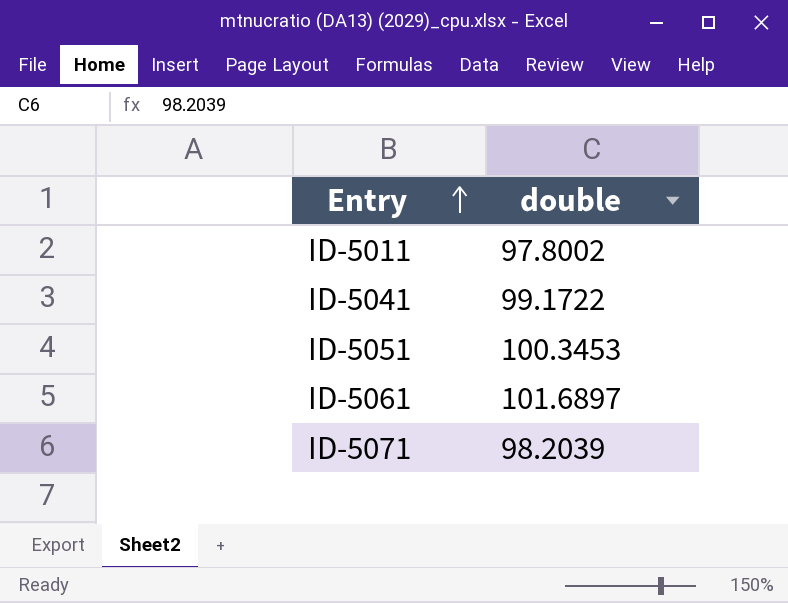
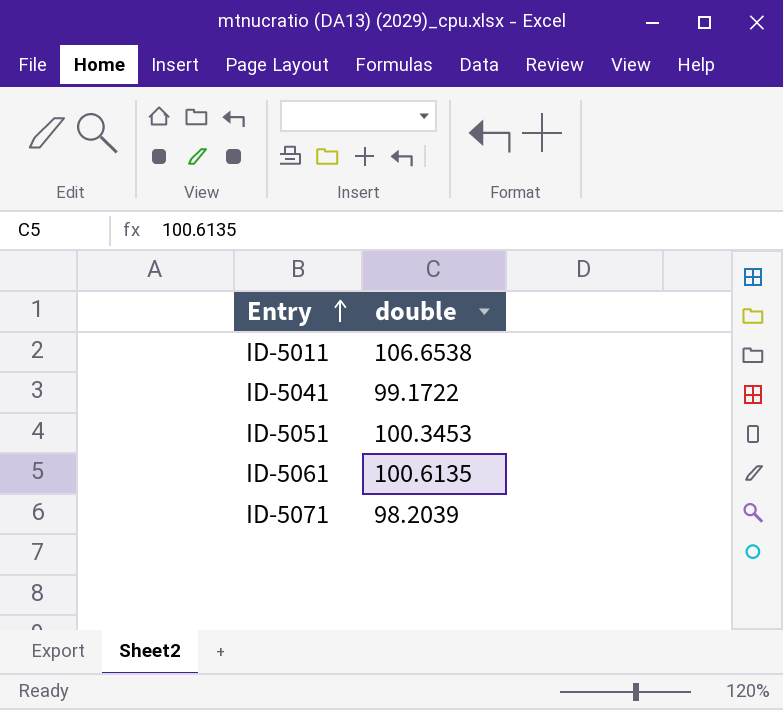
ID-5011 | double: 97.8002 -> 106.6538
ID-5061 | double: 101.6897 -> 100.6135

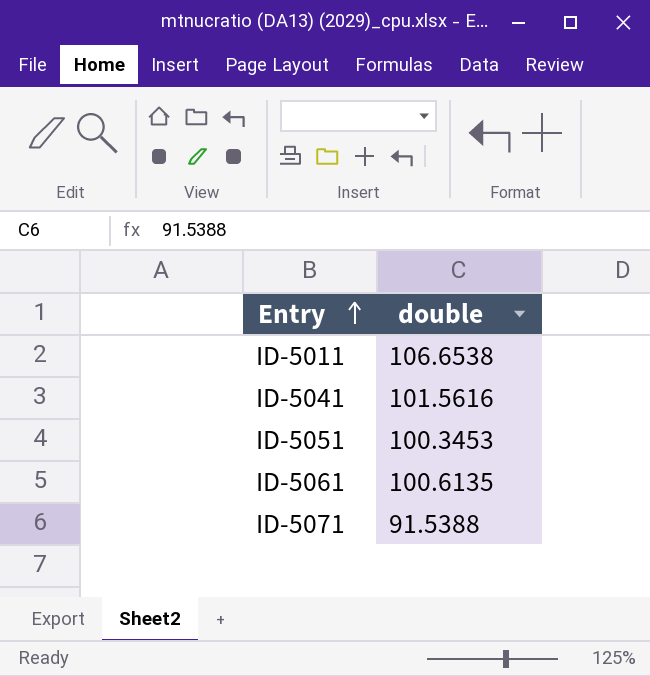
ID-5041 | double: 99.1722 -> 101.5616
ID-5071 | double: 98.2039 -> 91.5388

